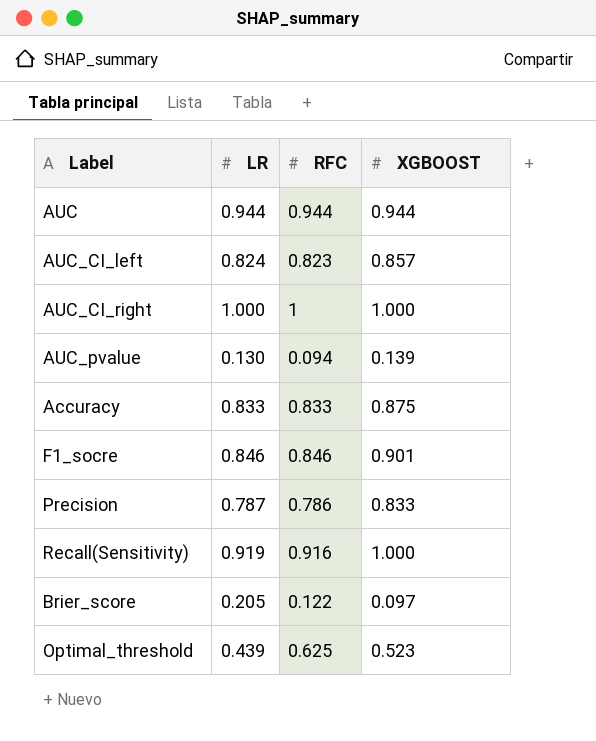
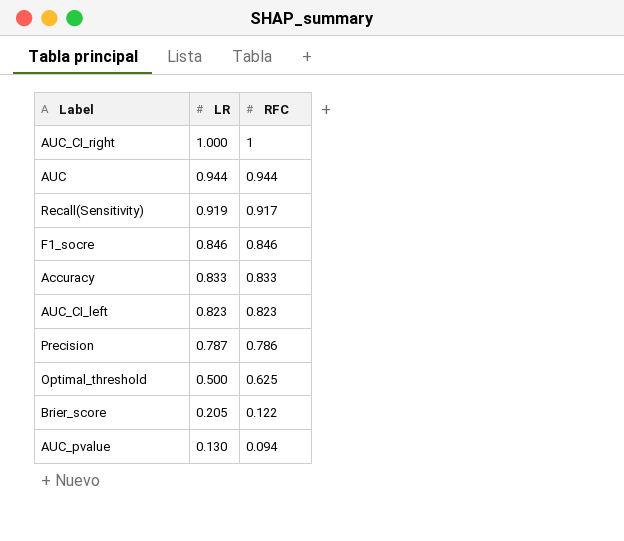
row order: none -> LR descending
column XGBOOST | position: 4 -> none
Recall(Sensitivity) | RFC: 0.916 -> 0.917
AUC_CI_left | LR: 0.824 -> 0.823
Optimal_threshold | LR: 0.439 -> 0.500

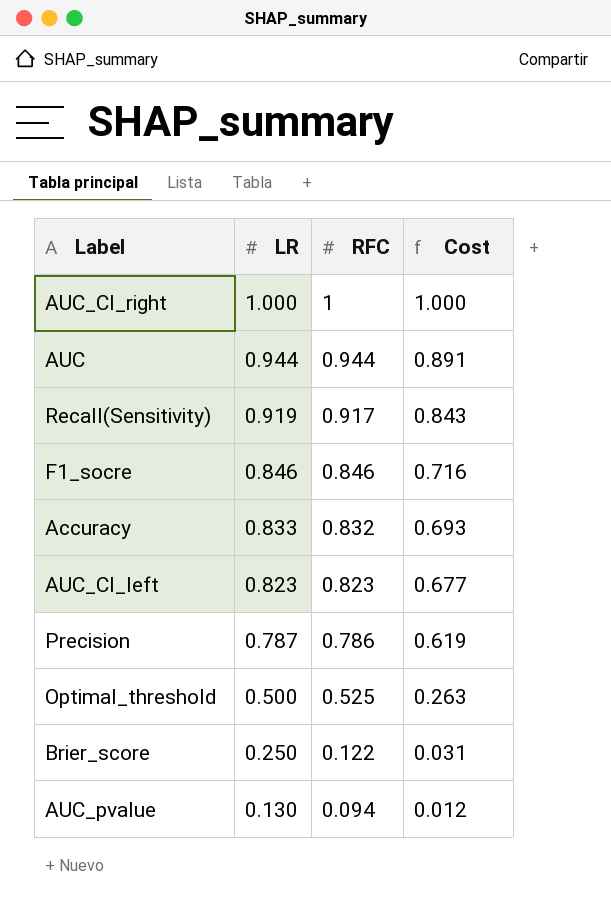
column Cost | formula: none -> [LR] * [RFC]
Accuracy | RFC: 0.833 -> 0.832
Optimal_threshold | RFC: 0.625 -> 0.525
Brier_score | LR: 0.205 -> 0.250

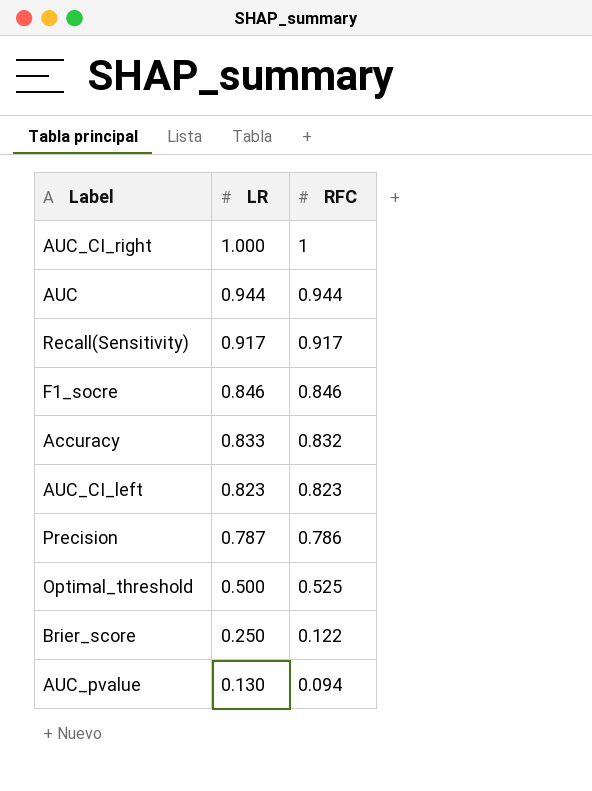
column Cost | formula: [LR] * [RFC] -> none
Recall(Sensitivity) | LR: 0.919 -> 0.917

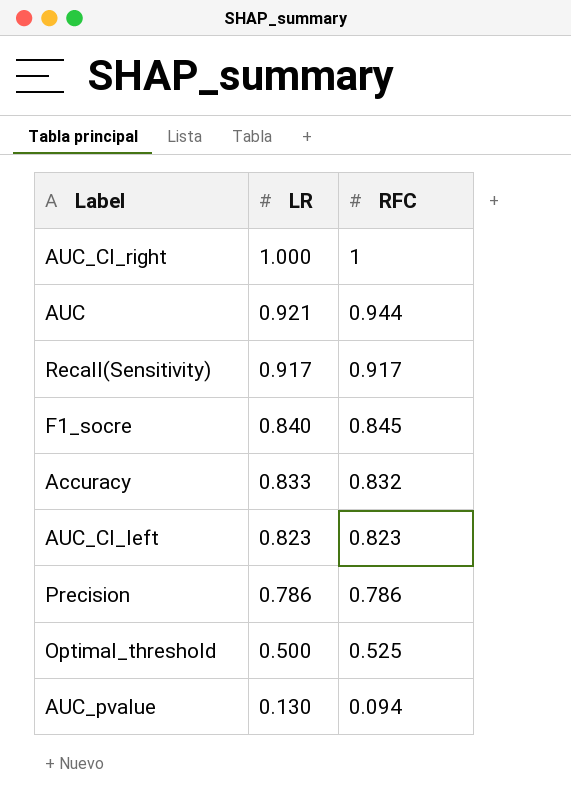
row Brier_score: 0.250 | 0.122 -> none
AUC | LR: 0.944 -> 0.921
F1_socre | LR: 0.846 -> 0.840
F1_socre | RFC: 0.846 -> 0.845
Precision | LR: 0.787 -> 0.786

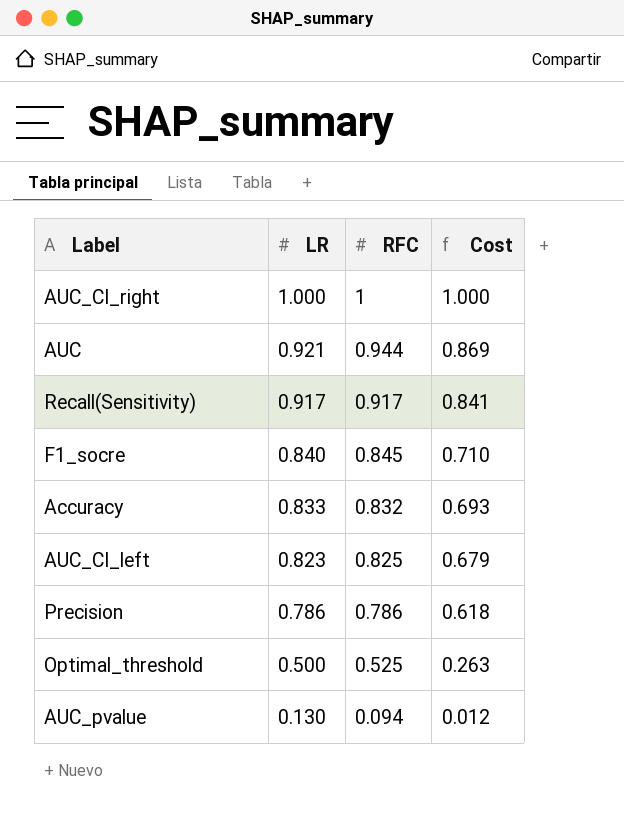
column Cost | formula: none -> [LR] * [RFC]
AUC_CI_left | RFC: 0.823 -> 0.825

